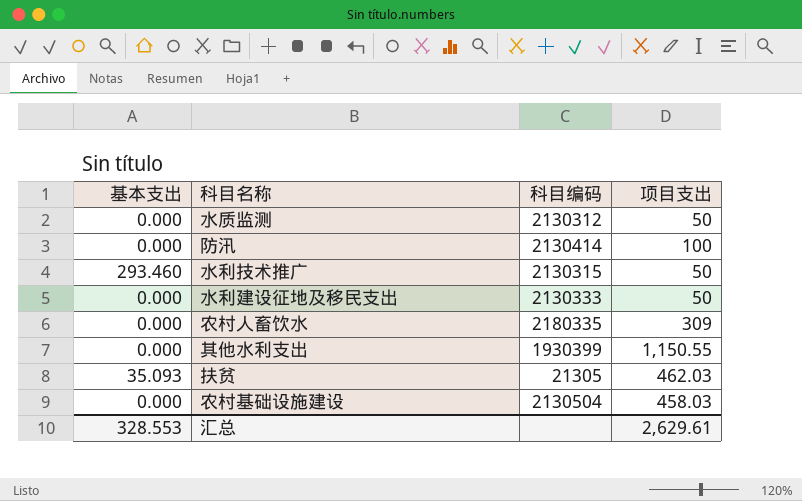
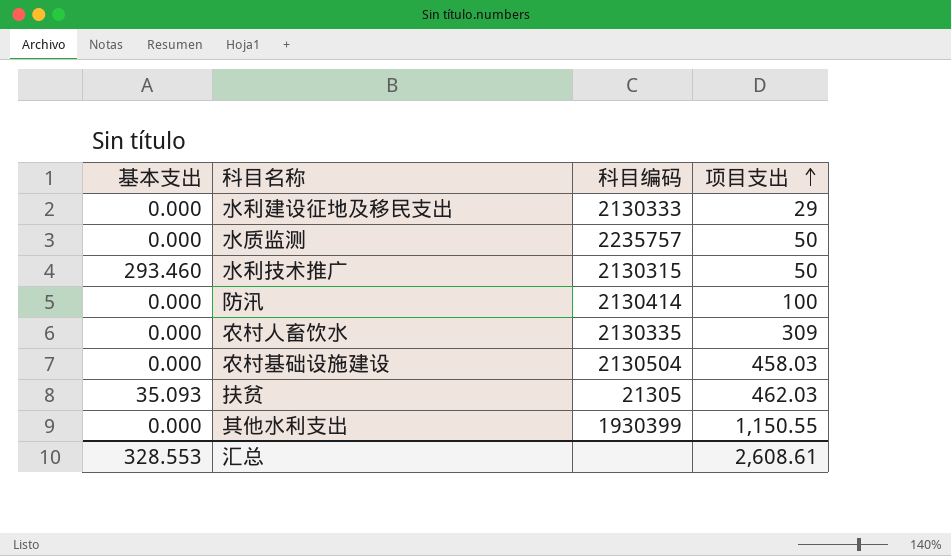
row order: none -> 项目支出 ascending
水利建设征地及移民支出 | 项目支出: 50 -> 29
水质监测 | 科目编码: 2130312 -> 2235757
农村人畜饮水 | 科目编码: 2180335 -> 2130335
汇总 | 项目支出: 2,629.61 -> 2,608.61

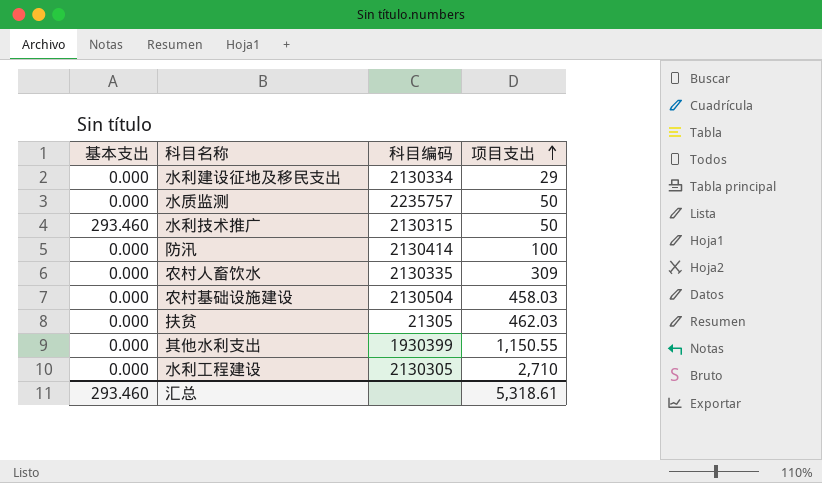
水利建设征地及移民支出 | 科目编码: 2130333 -> 2130334
扶贫 | 基本支出: 35.093 -> 0.000
row 水利工程建设: none -> 0.000 | 2130305 | 2,710
汇总 | 基本支出: 328.553 -> 293.460
汇总 | 项目支出: 2,608.61 -> 5,318.61

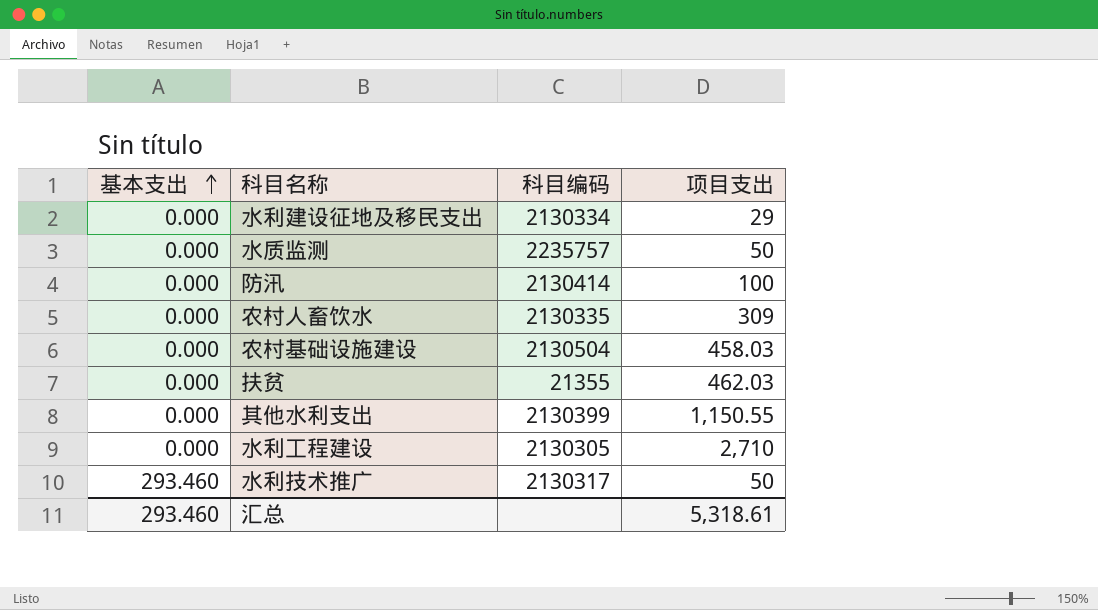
row order: 项目支出 ascending -> 基本支出 ascending
扶贫 | 科目编码: 21305 -> 21355
其他水利支出 | 科目编码: 1930399 -> 2130399
水利技术推广 | 科目编码: 2130315 -> 2130317

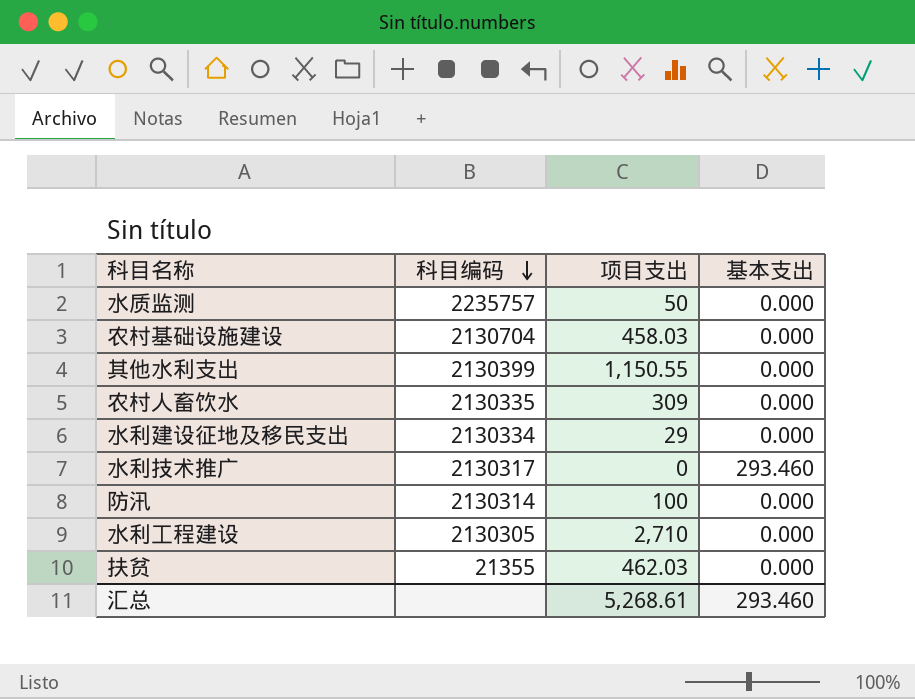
row order: 基本支出 ascending -> 科目编码 descending
column 基本支出 | position: 1 -> 4
农村基础设施建设 | 科目编码: 2130504 -> 2130704
水利技术推广 | 项目支出: 50 -> 0
防汛 | 科目编码: 2130414 -> 2130314
汇总 | 项目支出: 5,318.61 -> 5,268.61

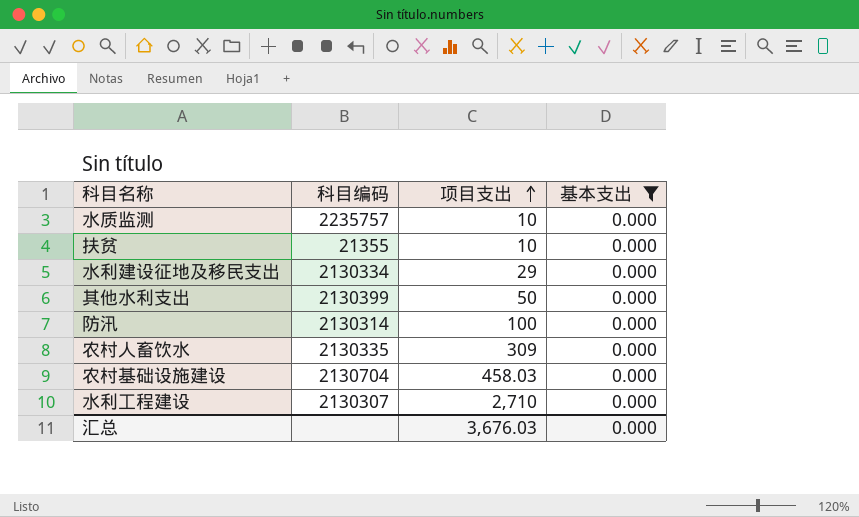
filter: none -> 基本支出 = 0.000
row order: 科目编码 descending -> 项目支出 ascending
水质监测 | 项目支出: 50 -> 10
扶贫 | 项目支出: 462.03 -> 10
其他水利支出 | 项目支出: 1,150.55 -> 50
水利工程建设 | 科目编码: 2130305 -> 2130307
汇总 | 项目支出: 5,268.61 -> 3,676.03
汇总 | 基本支出: 293.460 -> 0.000

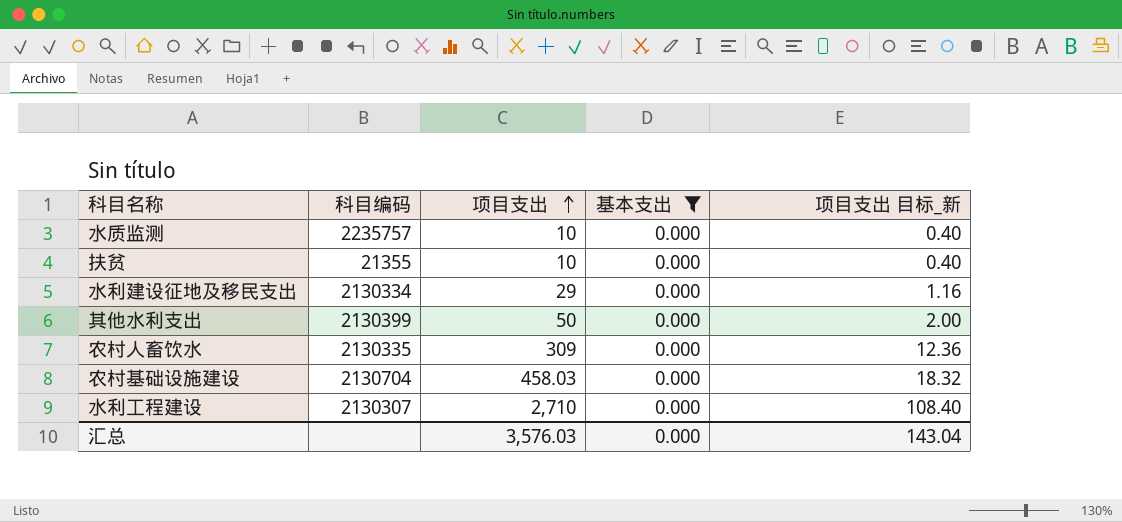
column 项目支出 目标_新 | formula: none -> [项目支出] * 0.04
row 防汛: 2130314 | 100 | 0.000 -> none
汇总 | 项目支出: 3,676.03 -> 3,576.03

